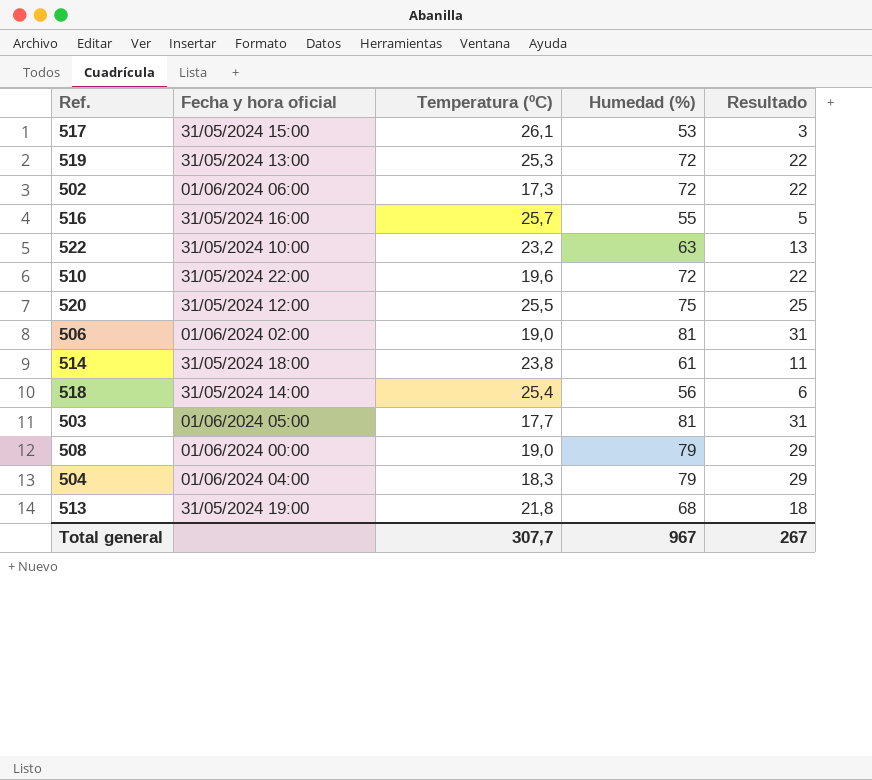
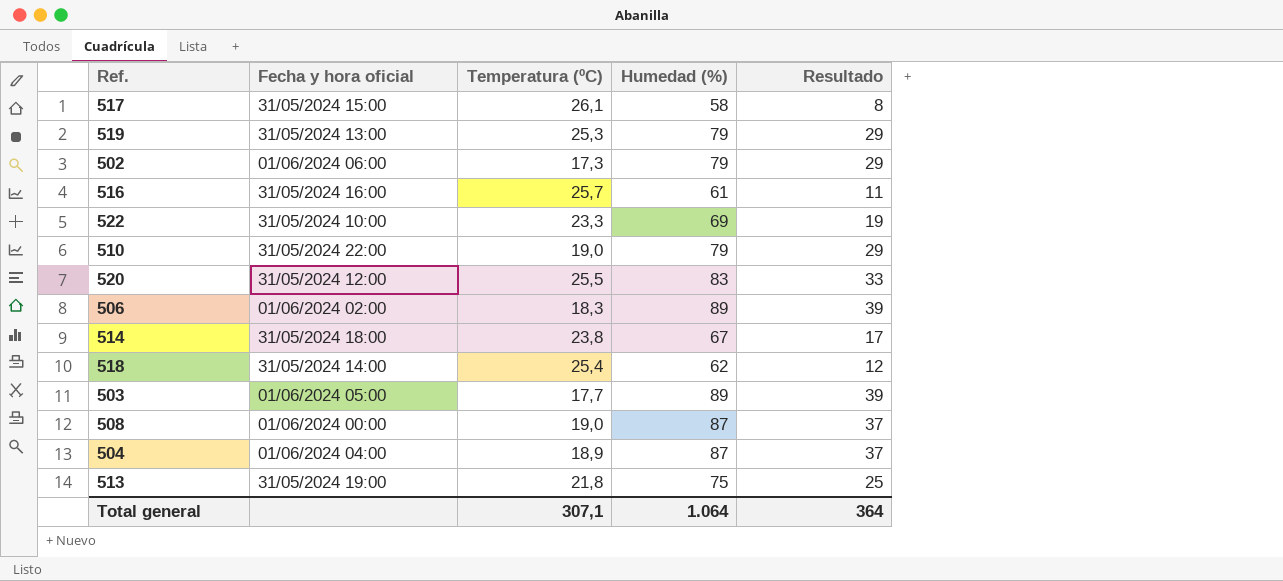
517 | Humedad (%): 53 -> 58
517 | Resultado: 3 -> 8
519 | Humedad (%): 72 -> 79
519 | Resultado: 22 -> 29
502 | Humedad (%): 72 -> 79
502 | Resultado: 22 -> 29
516 | Humedad (%): 55 -> 61
516 | Resultado: 5 -> 11
522 | Temperatura (ºC): 23,2 -> 23,3
522 | Humedad (%): 63 -> 69
522 | Resultado: 13 -> 19
510 | Temperatura (ºC): 19,6 -> 19,0
510 | Humedad (%): 72 -> 79
510 | Resultado: 22 -> 29
520 | Humedad (%): 75 -> 83
520 | Resultado: 25 -> 33
506 | Temperatura (ºC): 19,0 -> 18,3
506 | Humedad (%): 81 -> 89
506 | Resultado: 31 -> 39
514 | Humedad (%): 61 -> 67
514 | Resultado: 11 -> 17
518 | Humedad (%): 56 -> 62
518 | Resultado: 6 -> 12
503 | Humedad (%): 81 -> 89
503 | Resultado: 31 -> 39
508 | Humedad (%): 79 -> 87
508 | Resultado: 29 -> 37
504 | Temperatura (ºC): 18,3 -> 18,9
504 | Humedad (%): 79 -> 87
504 | Resultado: 29 -> 37
513 | Humedad (%): 68 -> 75
513 | Resultado: 18 -> 25
Total general | Temperatura (ºC): 307,7 -> 307,1
Total general | Humedad (%): 967 -> 1.064
Total general | Resultado: 267 -> 364

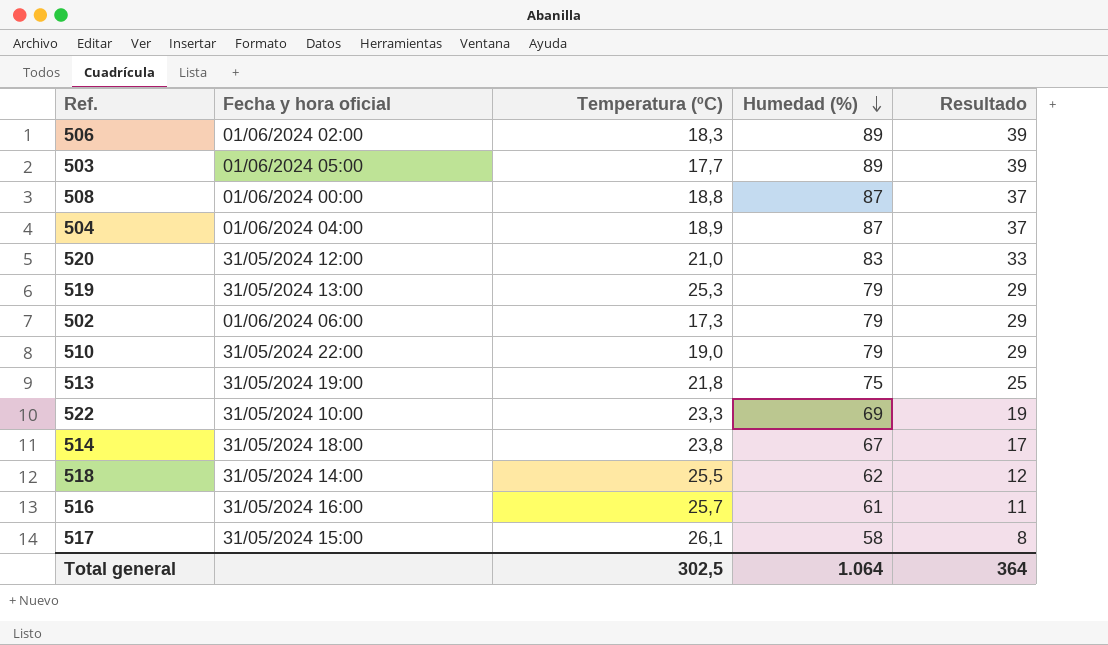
row order: none -> Humedad (%) descending
508 | Temperatura (ºC): 19,0 -> 18,8
520 | Temperatura (ºC): 25,5 -> 21,0
518 | Temperatura (ºC): 25,4 -> 25,5
Total general | Temperatura (ºC): 307,1 -> 302,5

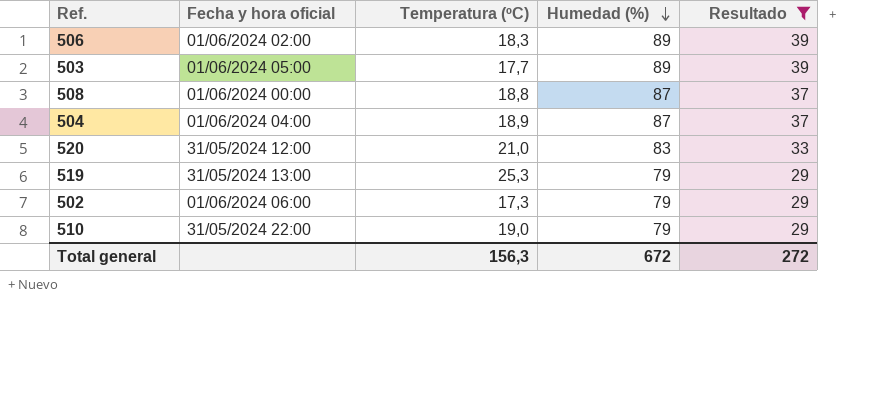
filter: none -> Resultado >= 29
Total general | Temperatura (ºC): 302,5 -> 156,3
Total general | Humedad (%): 1.064 -> 672
Total general | Resultado: 364 -> 272

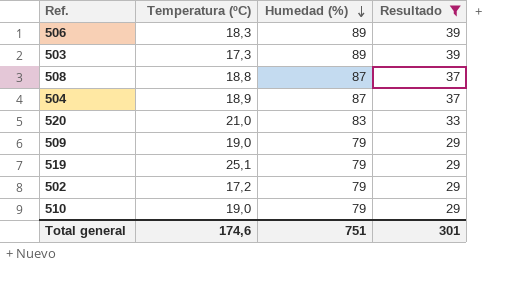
column Fecha y hora oficial | position: 2 -> none
503 | Temperatura (ºC): 17,7 -> 17,3
row 509: none -> 19,0 | 79 | 29
519 | Temperatura (ºC): 25,3 -> 25,1
502 | Temperatura (ºC): 17,3 -> 17,2
Total general | Temperatura (ºC): 156,3 -> 174,6
Total general | Humedad (%): 672 -> 751
Total general | Resultado: 272 -> 301

